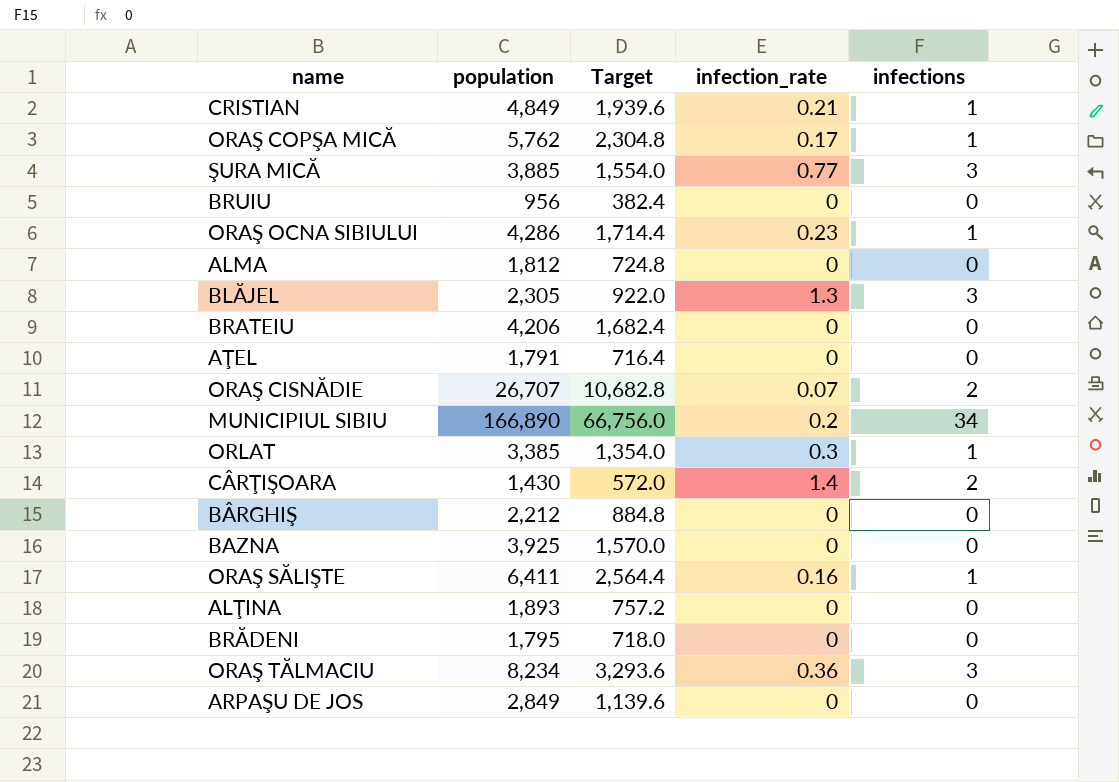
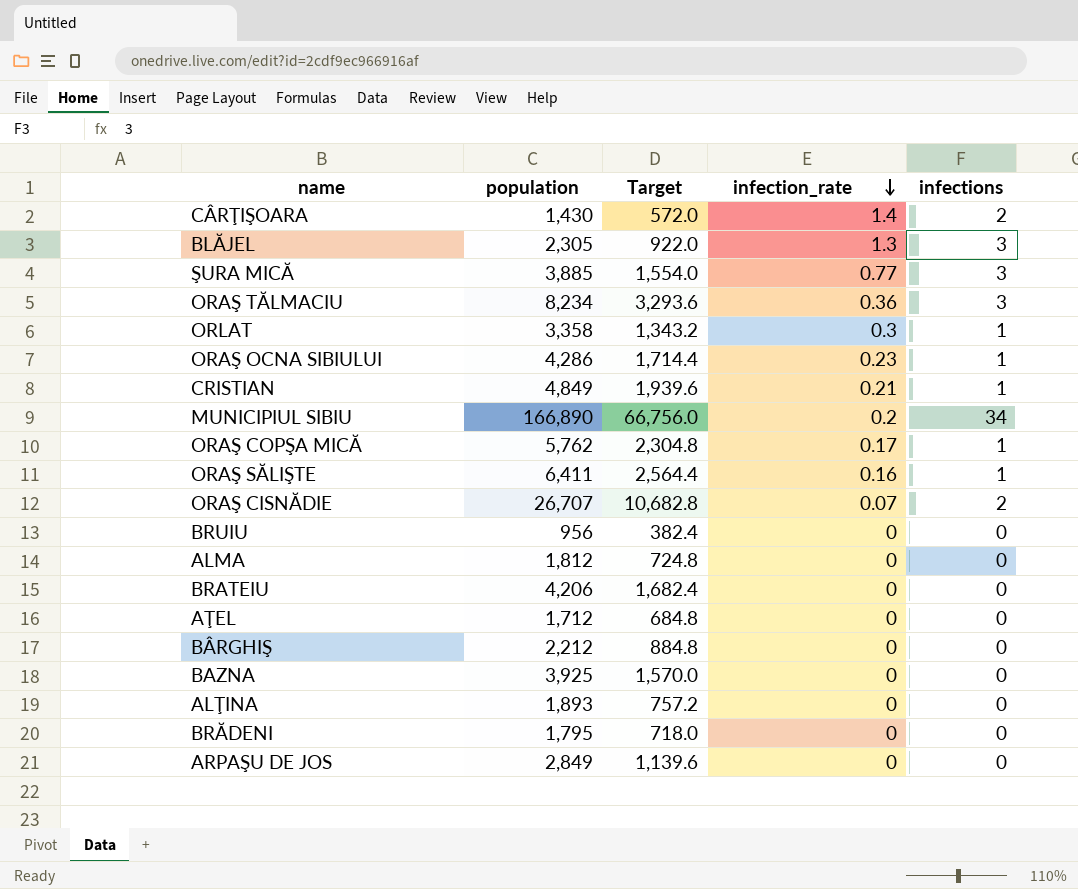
row order: none -> infection_rate descending
ORLAT | population: 3,385 -> 3,358
ORLAT | Target: 1,354.0 -> 1,343.2
AŢEL | population: 1,791 -> 1,712
AŢEL | Target: 716.4 -> 684.8

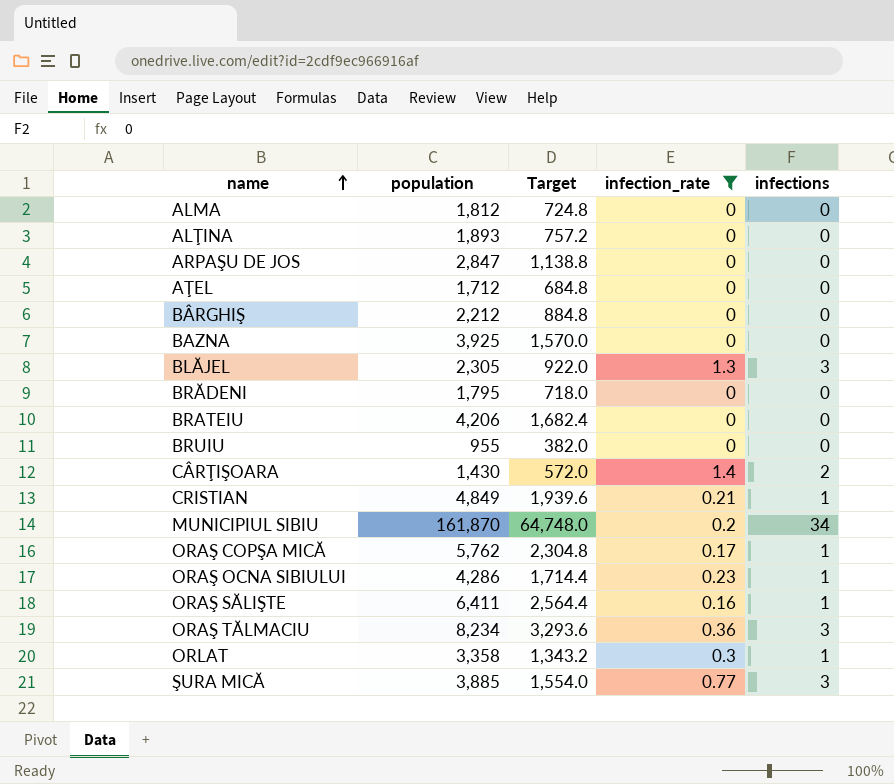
filter: none -> infection_rate != 0.07
row order: infection_rate descending -> name ascending
ARPAŞU DE JOS | population: 2,849 -> 2,847
ARPAŞU DE JOS | Target: 1,139.6 -> 1,138.8
BRUIU | population: 956 -> 955
BRUIU | Target: 382.4 -> 382.0
MUNICIPIUL SIBIU | population: 166,890 -> 161,870
MUNICIPIUL SIBIU | Target: 66,756.0 -> 64,748.0

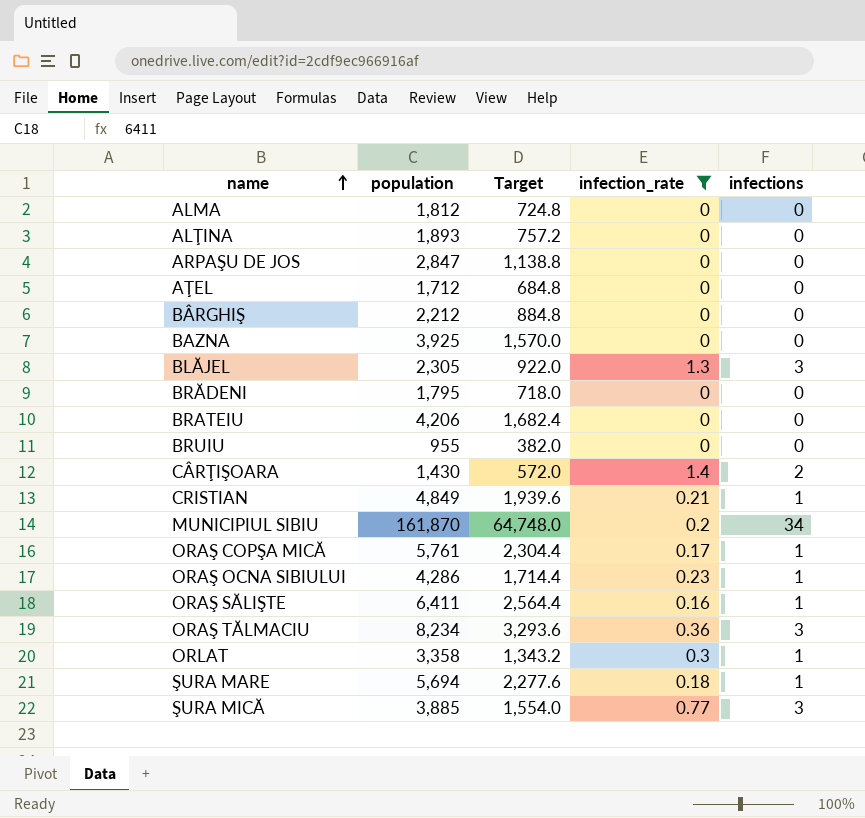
ORAŞ COPŞA MICĂ | population: 5,762 -> 5,761
ORAŞ COPŞA MICĂ | Target: 2,304.8 -> 2,304.4
row ŞURA MARE: none -> 5,694 | 2,277.6 | 0.18 | 1

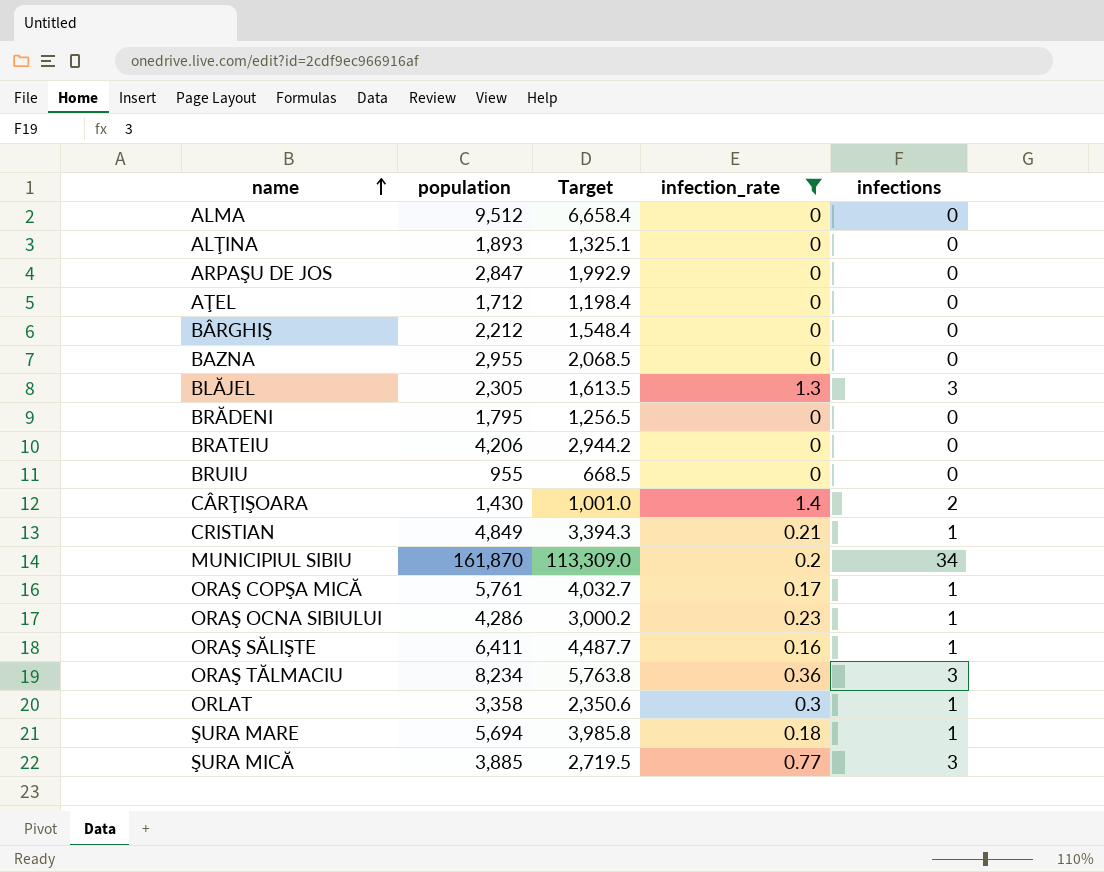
column Target | formula: [population] * 0.4 -> [population] * 0.7
ALMA | population: 1,812 -> 9,512
BAZNA | population: 3,925 -> 2,955

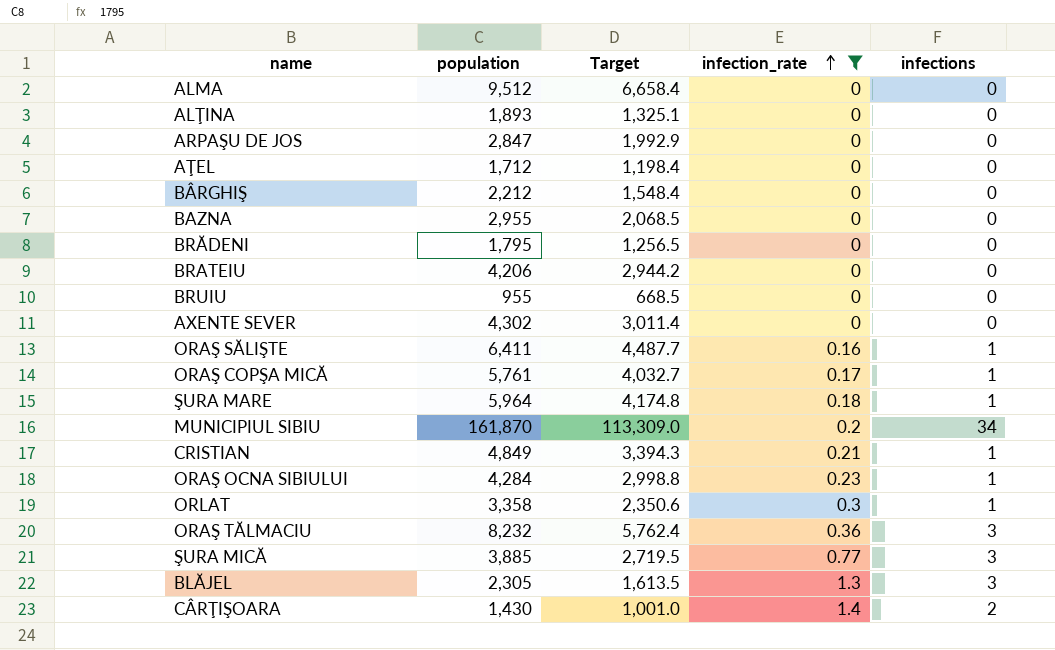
row order: name ascending -> infection_rate ascending
row AXENTE SEVER: none -> 4,302 | 3,011.4 | 0 | 0
ŞURA MARE | population: 5,694 -> 5,964
ŞURA MARE | Target: 3,985.8 -> 4,174.8
ORAŞ OCNA SIBIULUI | population: 4,286 -> 4,284
ORAŞ OCNA SIBIULUI | Target: 3,000.2 -> 2,998.8
ORAŞ TĂLMACIU | population: 8,234 -> 8,232
ORAŞ TĂLMACIU | Target: 5,763.8 -> 5,762.4

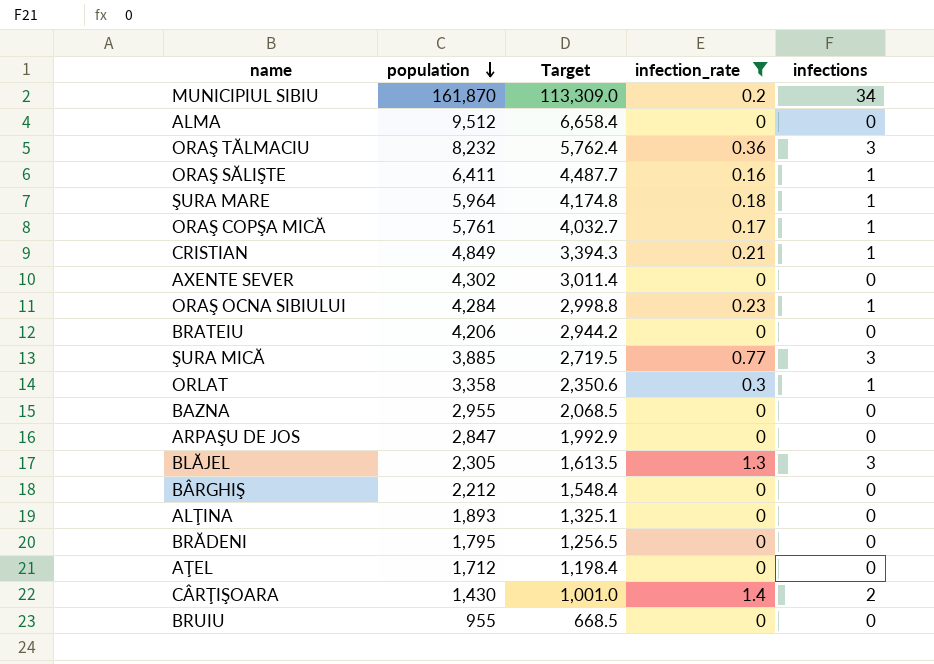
row order: infection_rate ascending -> population descending

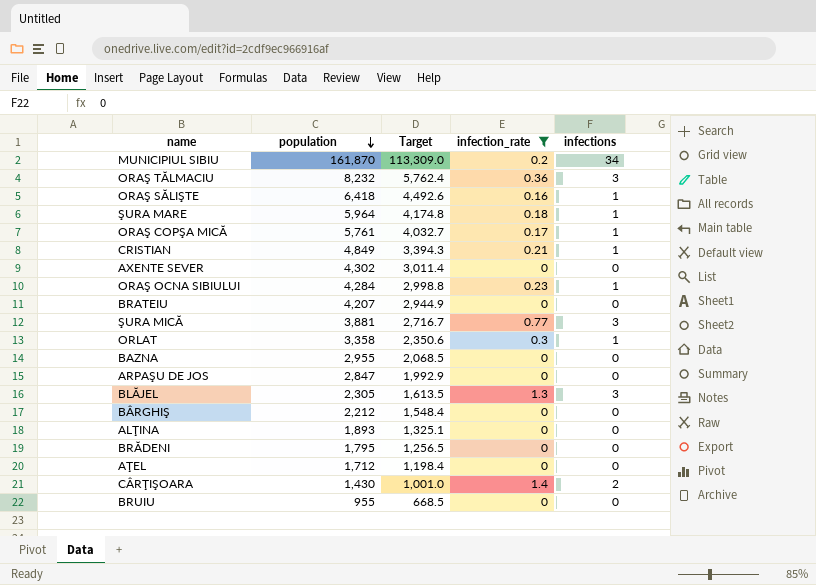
row ALMA: 9,512 | 6,658.4 | 0 | 0 -> none
ORAŞ SĂLIŞTE | population: 6,411 -> 6,418
ORAŞ SĂLIŞTE | Target: 4,487.7 -> 4,492.6
BRATEIU | population: 4,206 -> 4,207
BRATEIU | Target: 2,944.2 -> 2,944.9
ŞURA MICĂ | population: 3,885 -> 3,881
ŞURA MICĂ | Target: 2,719.5 -> 2,716.7

